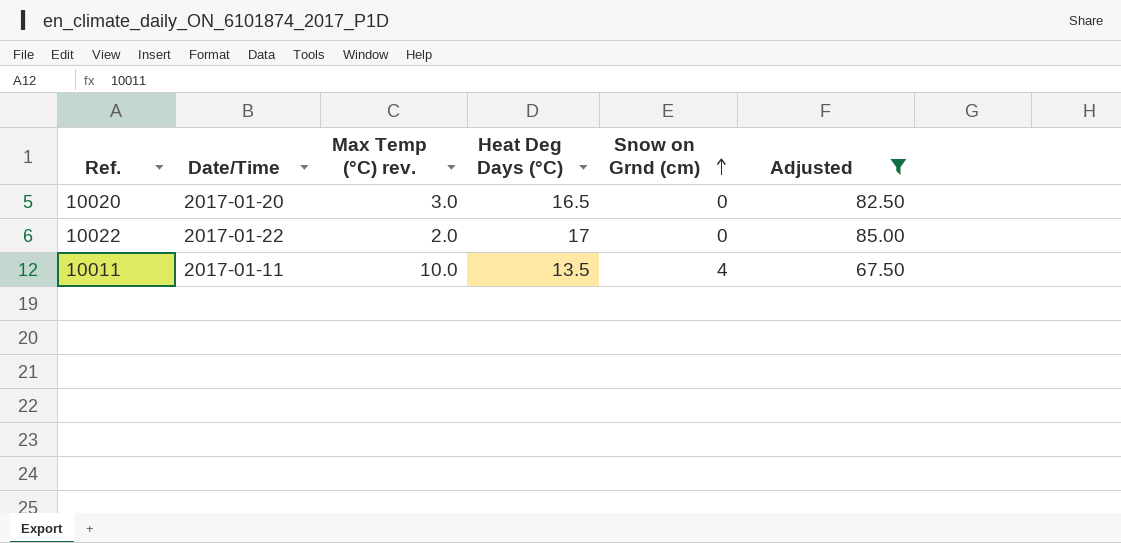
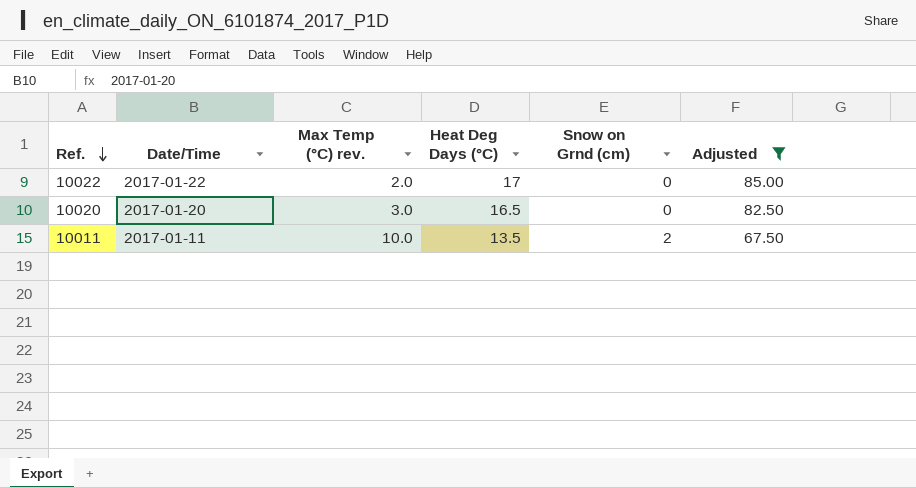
row order: Snow on Grnd (cm) ascending -> Ref. descending
10011 | Snow on Grnd (cm): 4 -> 2

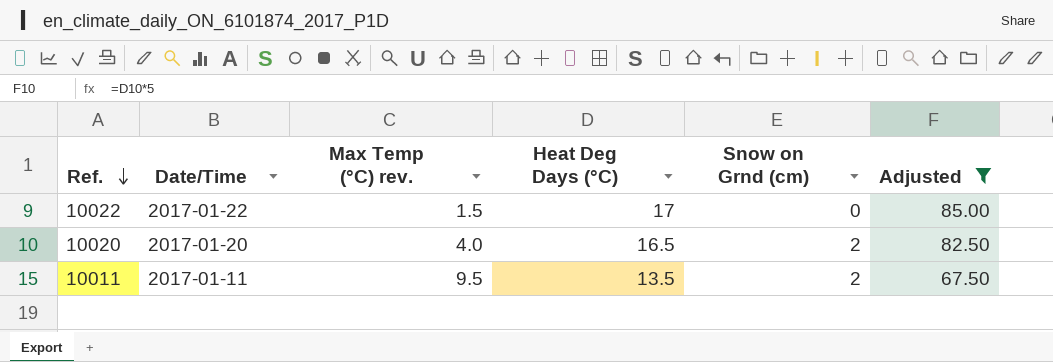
10022 | Max Temp (°C) rev.: 2.0 -> 1.5
10020 | Max Temp (°C) rev.: 3.0 -> 4.0
10020 | Snow on Grnd (cm): 0 -> 2
10011 | Max Temp (°C) rev.: 10.0 -> 9.5

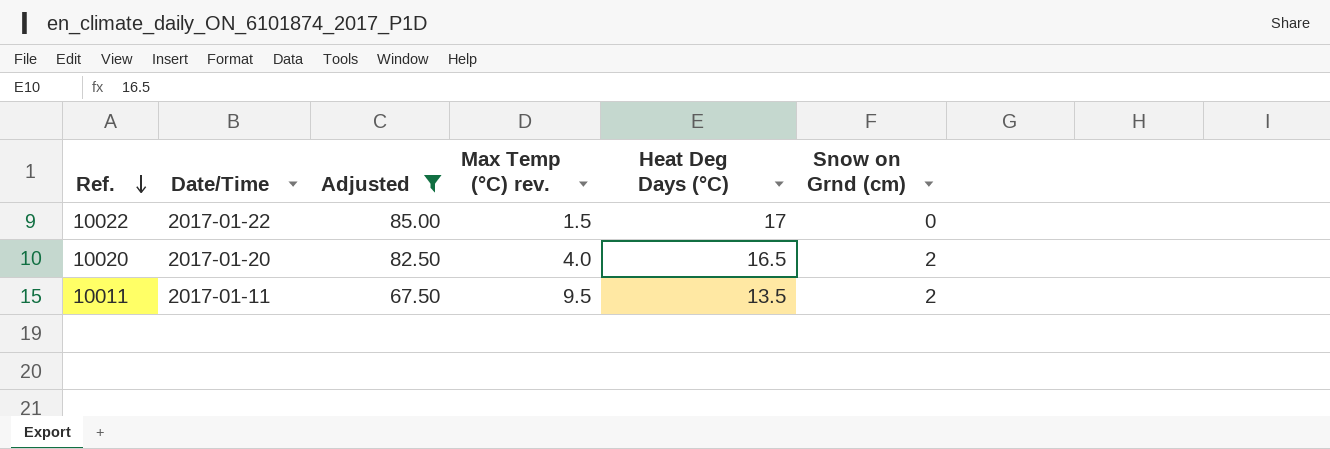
column Adjusted | position: 6 -> 3

